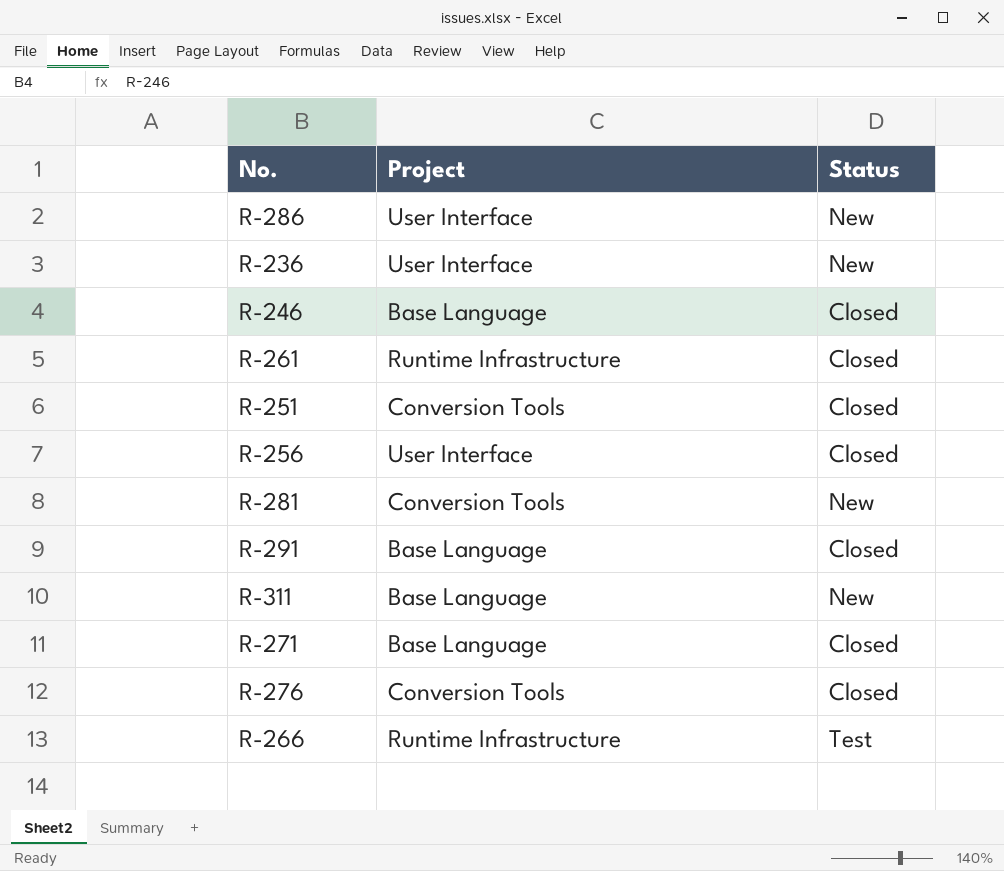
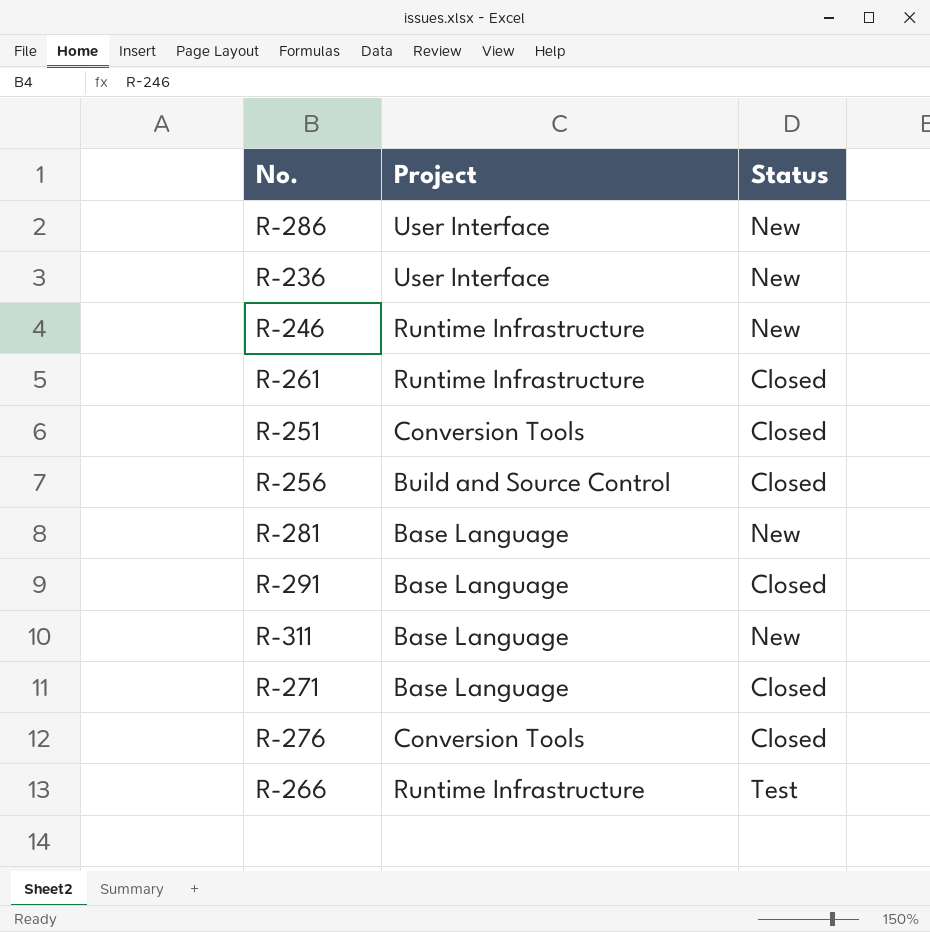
R-246 | Project: Base Language -> Runtime Infrastructure
R-246 | Status: Closed -> New
R-256 | Project: User Interface -> Build and Source Control
R-281 | Project: Conversion Tools -> Base Language

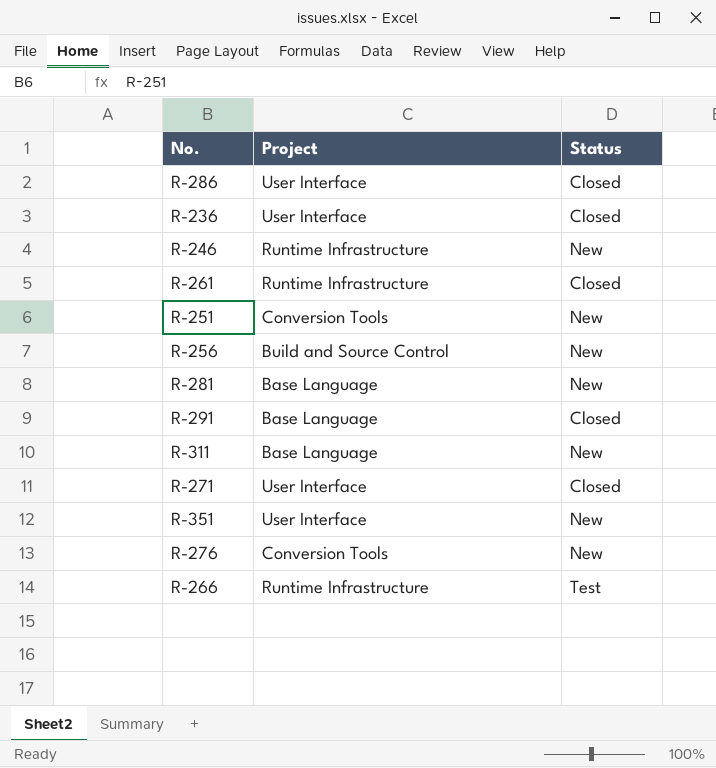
R-286 | Status: New -> Closed
R-236 | Status: New -> Closed
R-251 | Status: Closed -> New
R-256 | Status: Closed -> New
R-271 | Project: Base Language -> User Interface
row R-351: none -> User Interface | New
R-276 | Status: Closed -> New

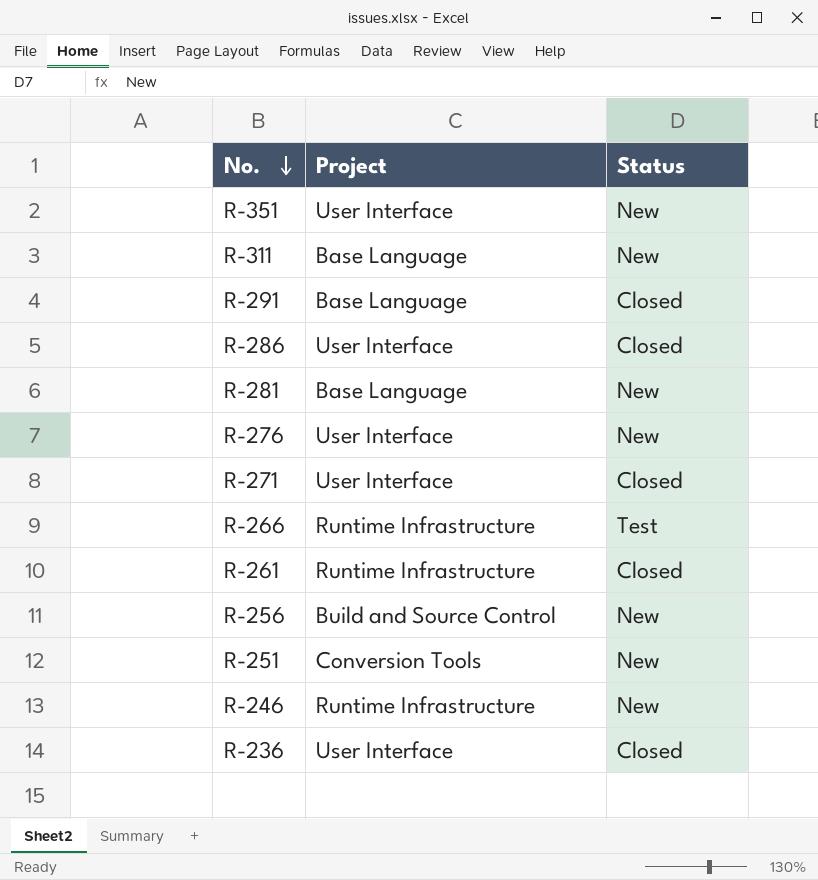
row order: none -> No. descending
R-276 | Project: Conversion Tools -> User Interface

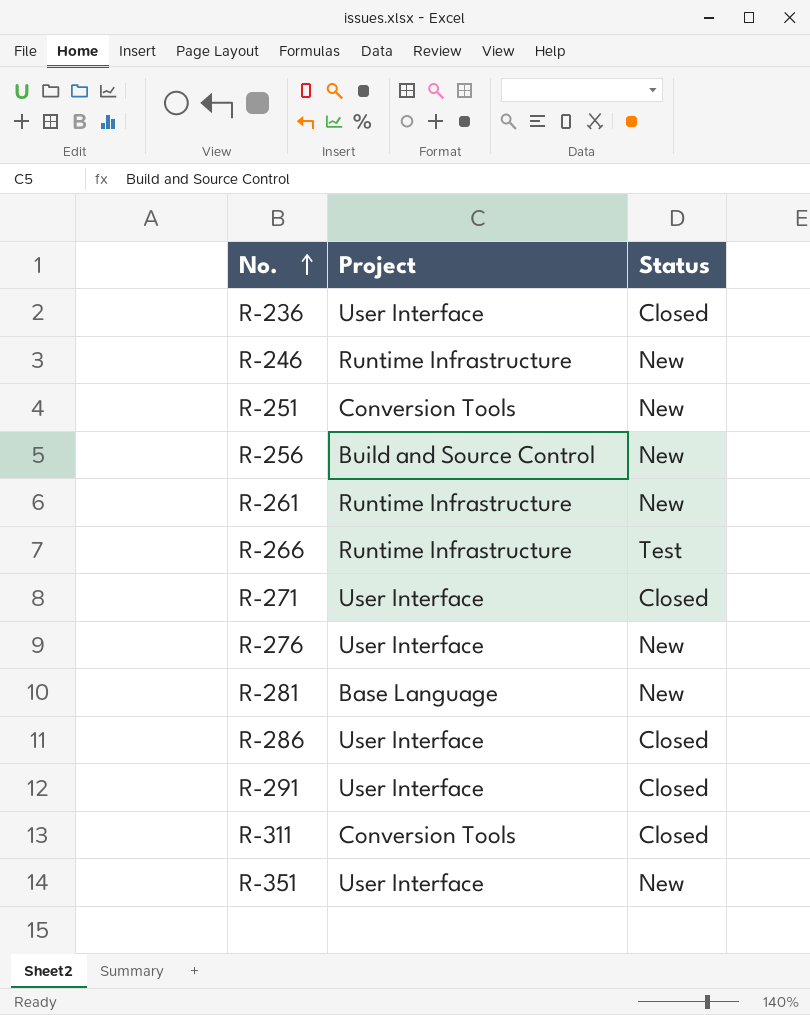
row order: No. descending -> No. ascending
R-261 | Status: Closed -> New
R-291 | Project: Base Language -> User Interface
R-311 | Project: Base Language -> Conversion Tools
R-311 | Status: New -> Closed

